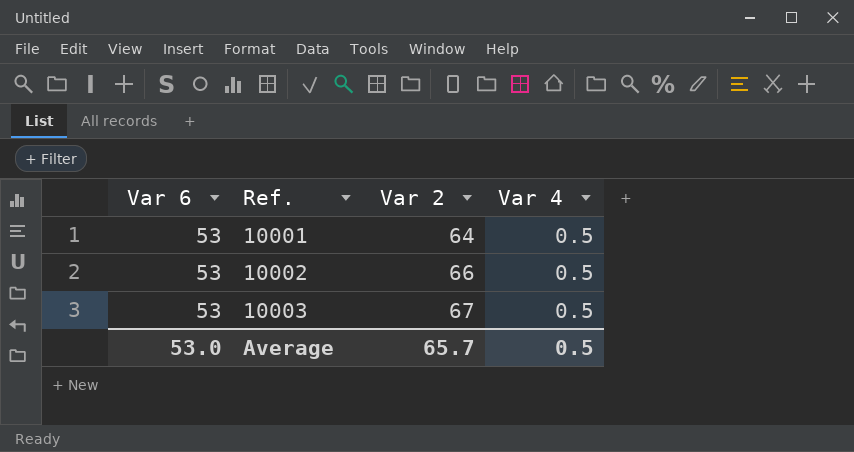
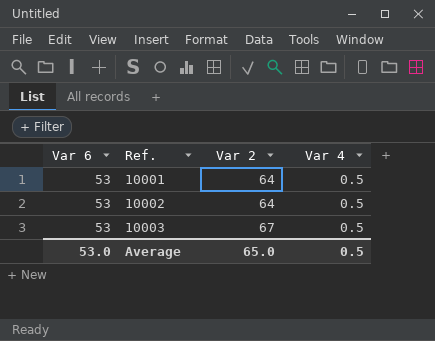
10002 | Var 2: 66 -> 64
Average | Var 2: 65.7 -> 65.0

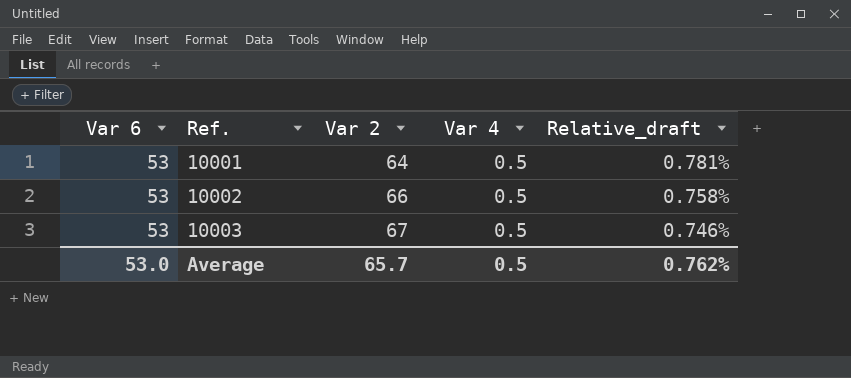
column Relative_draft | formula: none -> [Var 4] / [Var 2]
10002 | Var 2: 64 -> 66
Average | Var 2: 65.0 -> 65.7

